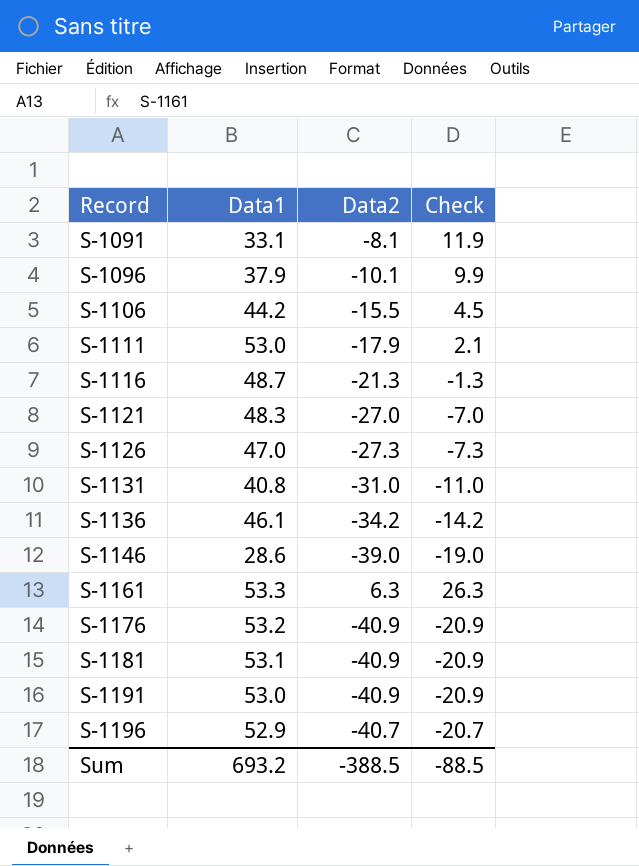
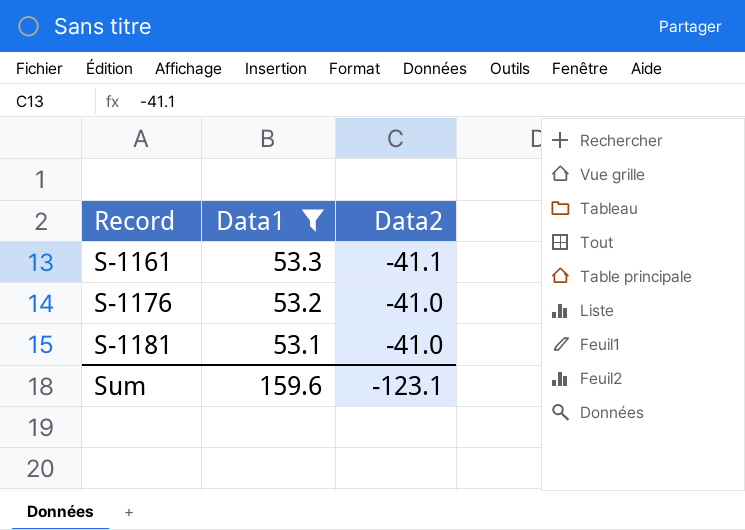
filter: none -> Data1 >= 53.1
column Check | formula: [Data2] + 20 -> none
S-1161 | Data2: 6.3 -> -41.1
S-1176 | Data2: -40.9 -> -41.0
S-1181 | Data2: -40.9 -> -41.0
Sum | Data1: 693.2 -> 159.6
Sum | Data2: -388.5 -> -123.1

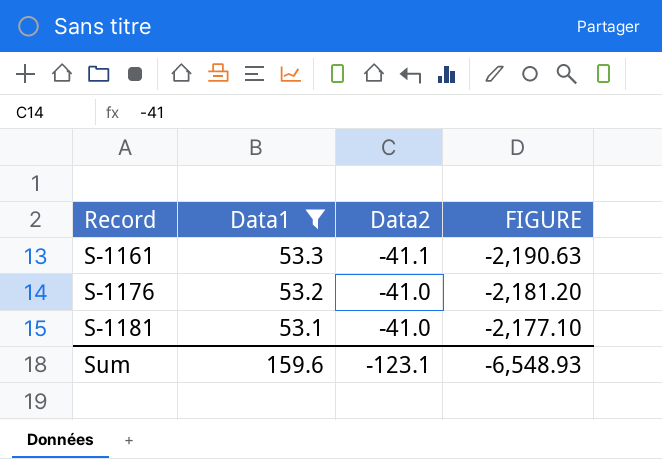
column FIGURE | formula: none -> [Data1] * [Data2]

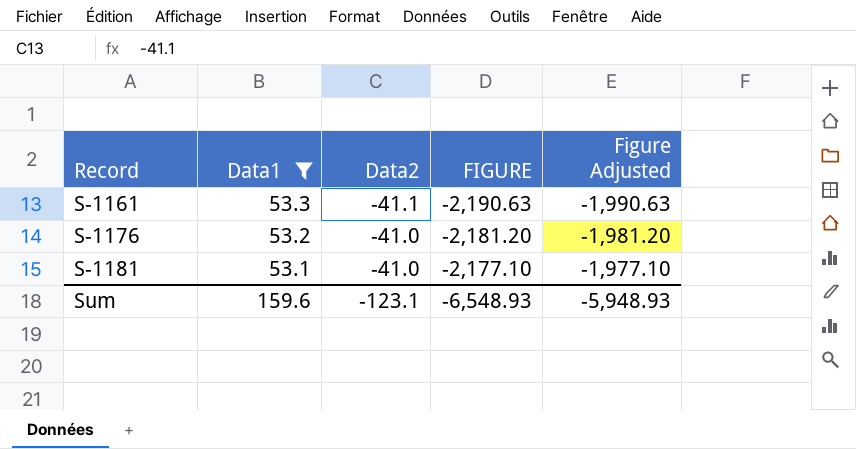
column Figure Adjusted | formula: none -> [FIGURE] + 200

